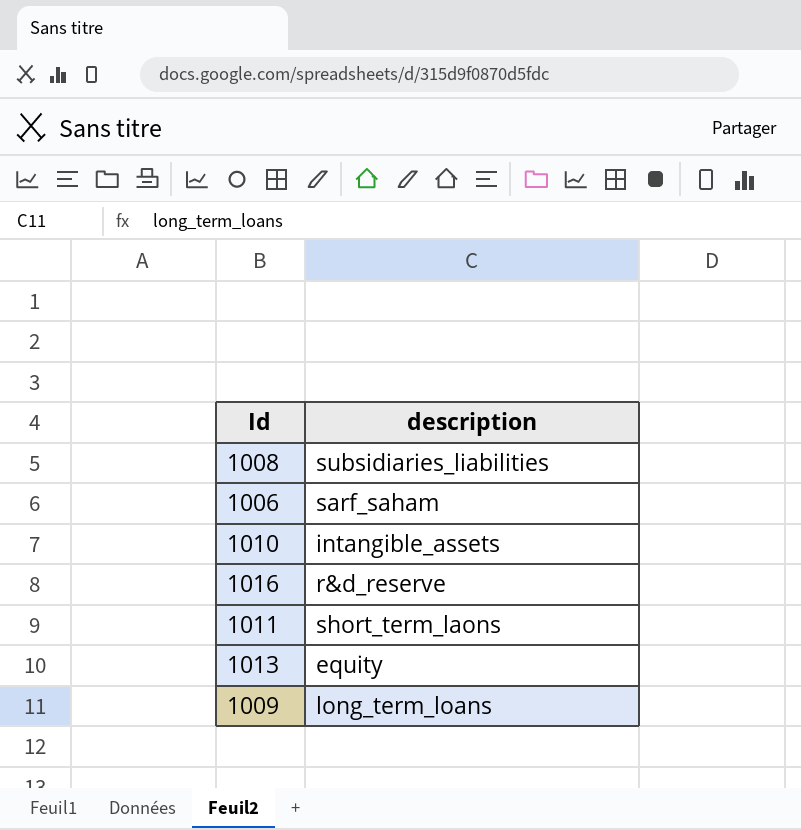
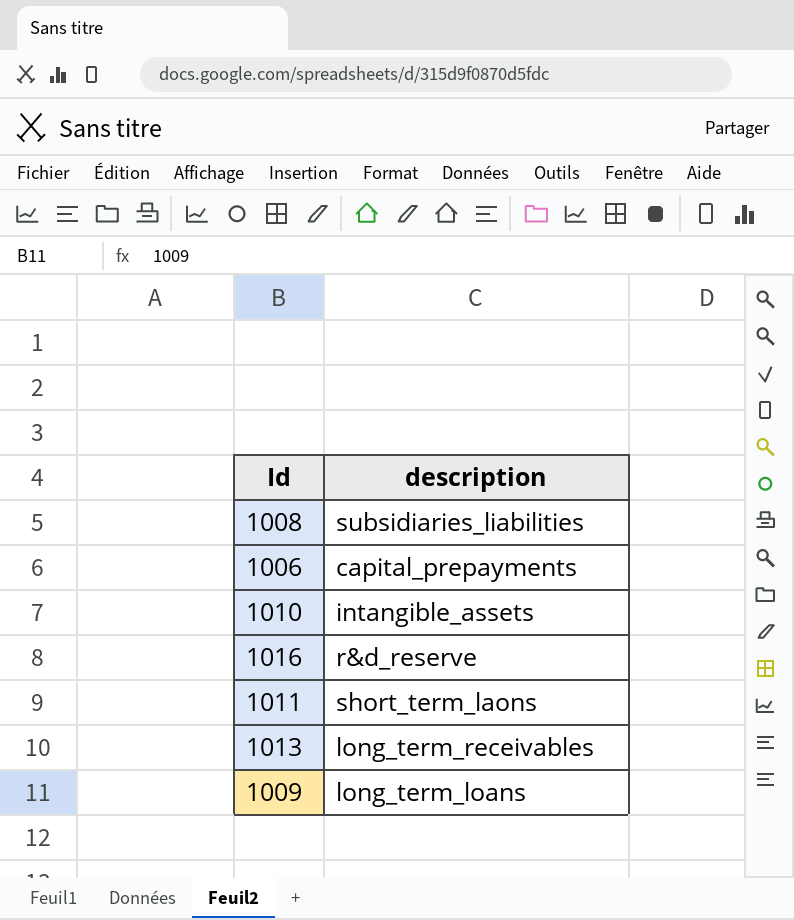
1006 | description: sarf_saham -> capital_prepayments
1013 | description: equity -> long_term_receivables

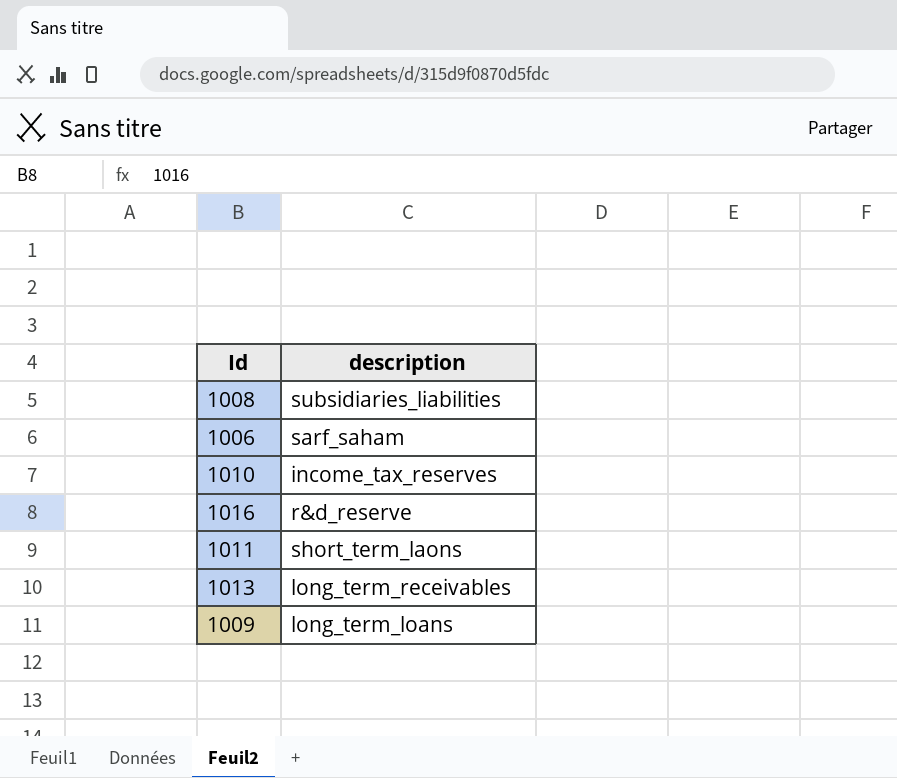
1006 | description: capital_prepayments -> sarf_saham
1010 | description: intangible_assets -> income_tax_reserves

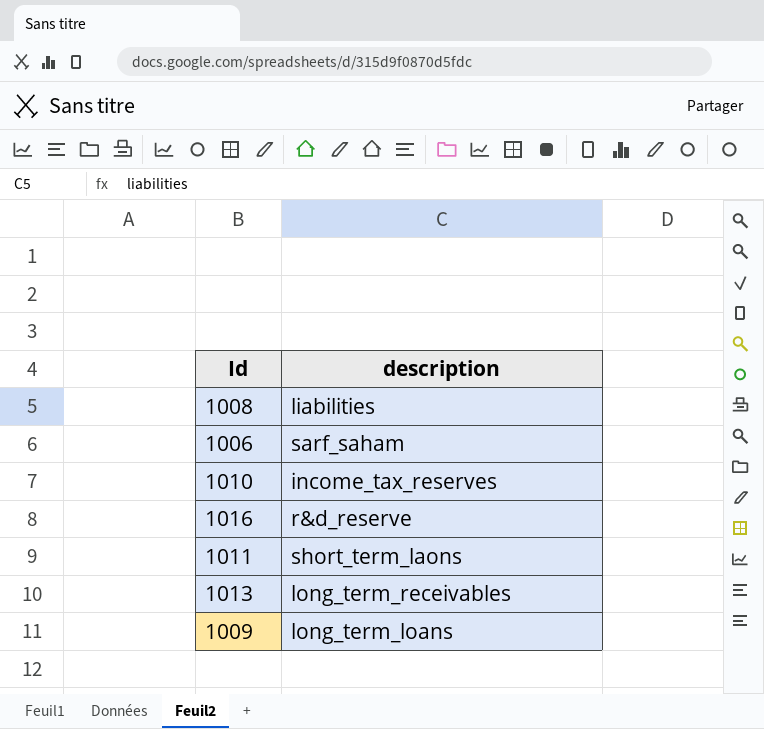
1008 | description: subsidiaries_liabilities -> liabilities

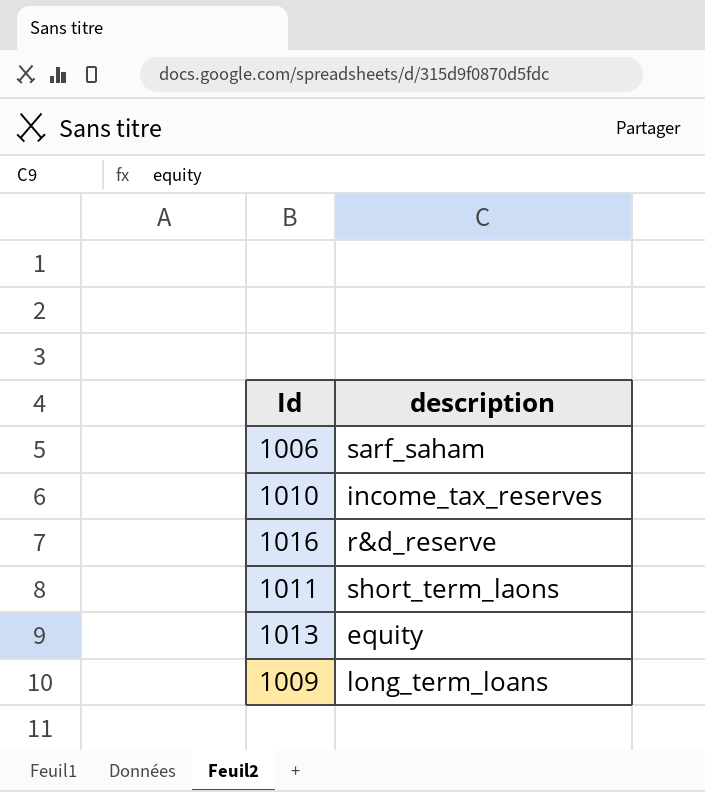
row 1008: liabilities -> none
1013 | description: long_term_receivables -> equity

